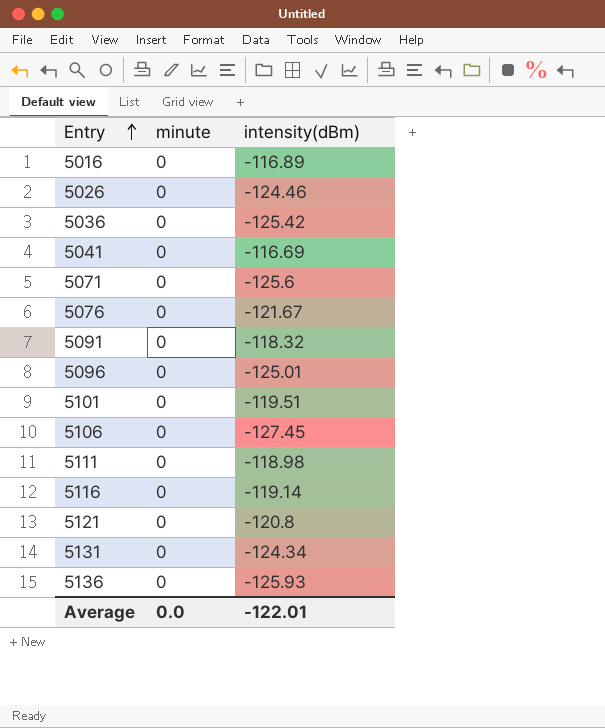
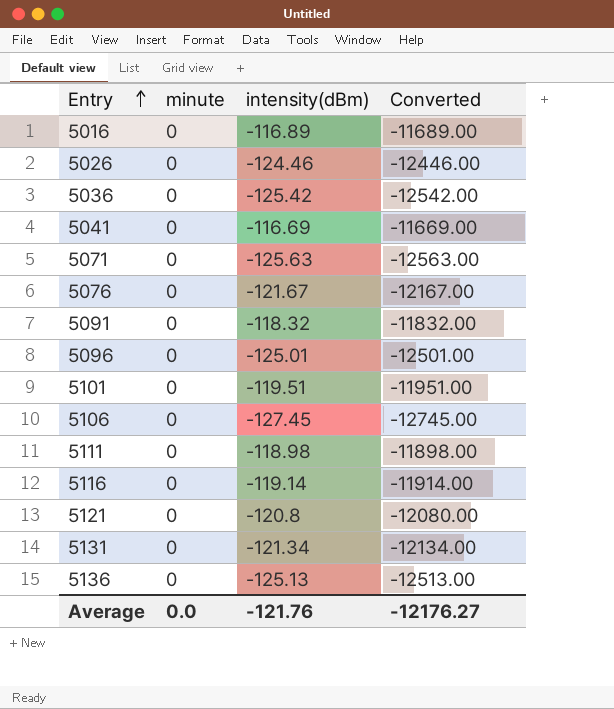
column Converted | formula: none -> [intensity(dBm)] * 100
5071 | intensity(dBm): -125.6 -> -125.63
5131 | intensity(dBm): -124.34 -> -121.34
5136 | intensity(dBm): -125.93 -> -125.13
Average | intensity(dBm): -122.01 -> -121.76

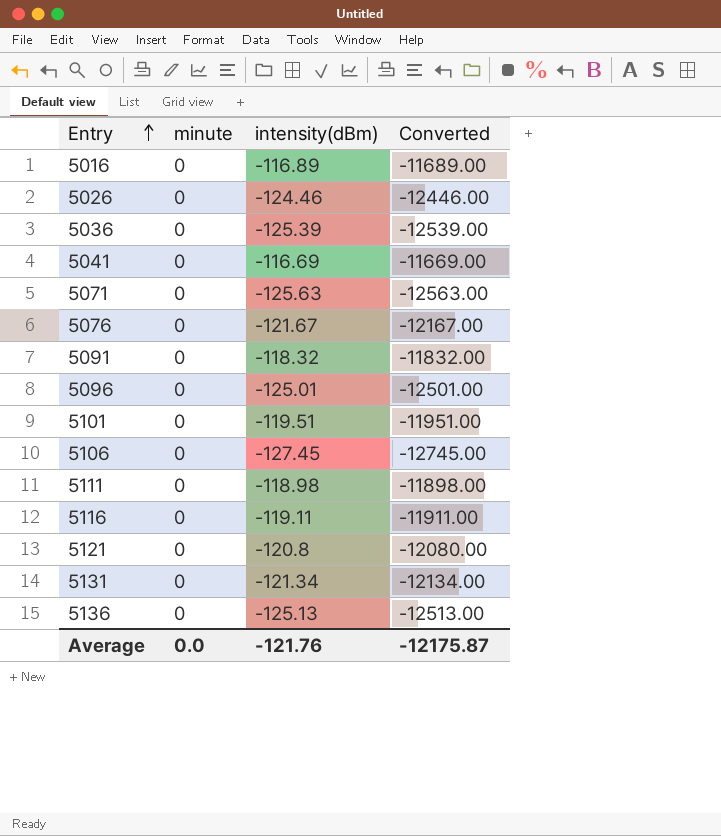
5036 | intensity(dBm): -125.42 -> -125.39
5036 | Converted: -12542.00 -> -12539.00
5116 | intensity(dBm): -119.14 -> -119.11
5116 | Converted: -11914.00 -> -11911.00
Average | Converted: -12176.27 -> -12175.87

